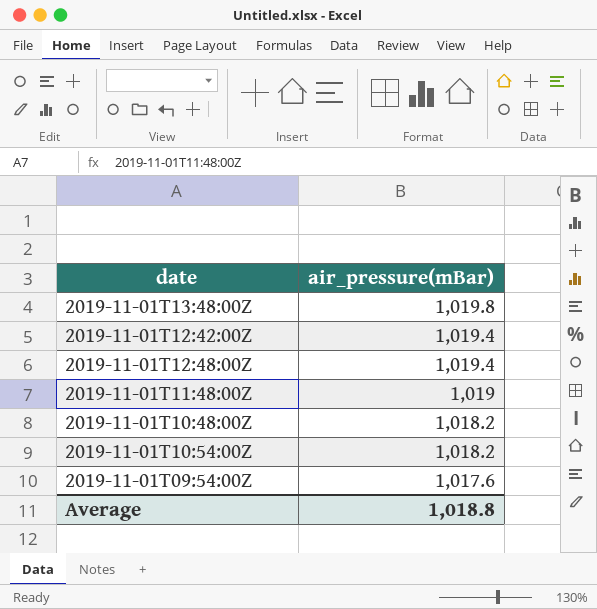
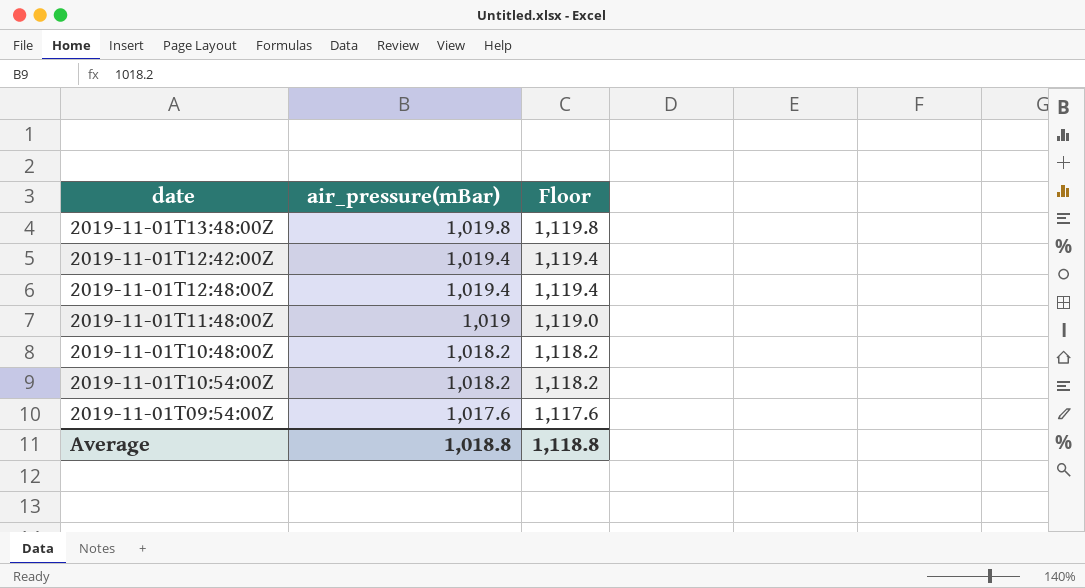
column Floor | formula: none -> [air_pressure(mBar)] + 100

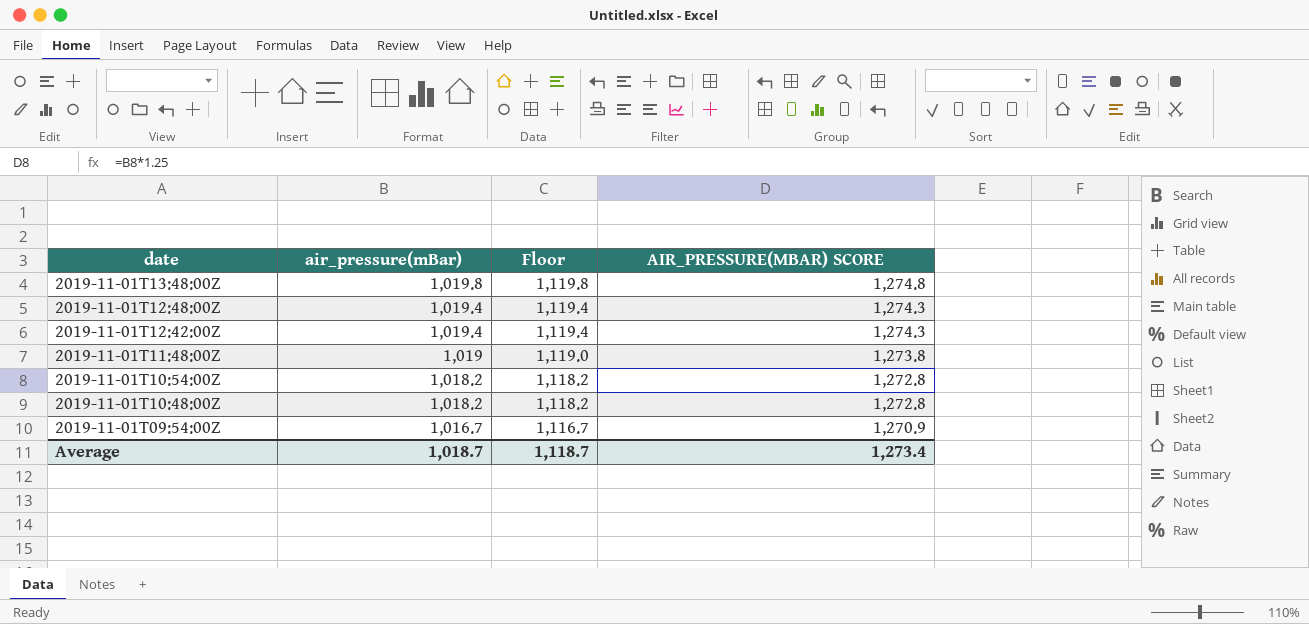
row order: air_pressure(mBar) descending -> date descending
column AIR_PRESSURE(MBAR) SCORE | formula: none -> [air_pressure(mBar)] * 1.25
2019-11-01T09:54:00Z | air_pressure(mBar): 1,017.6 -> 1,016.7
2019-11-01T09:54:00Z | Floor: 1,117.6 -> 1,116.7
Average | air_pressure(mBar): 1,018.8 -> 1,018.7
Average | Floor: 1,118.8 -> 1,118.7

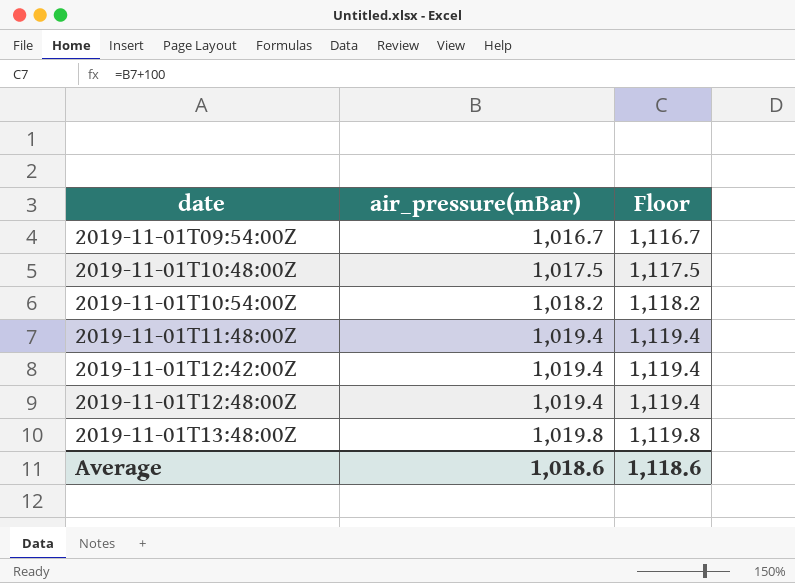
row order: date descending -> date ascending
column AIR_PRESSURE(MBAR) SCORE | formula: [air_pressure(mBar)] * 1.25 -> none
2019-11-01T10:48:00Z | air_pressure(mBar): 1,018.2 -> 1,017.5
2019-11-01T10:48:00Z | Floor: 1,118.2 -> 1,117.5
2019-11-01T11:48:00Z | air_pressure(mBar): 1,019 -> 1,019.4
2019-11-01T11:48:00Z | Floor: 1,119.0 -> 1,119.4
Average | air_pressure(mBar): 1,018.7 -> 1,018.6
Average | Floor: 1,118.7 -> 1,118.6

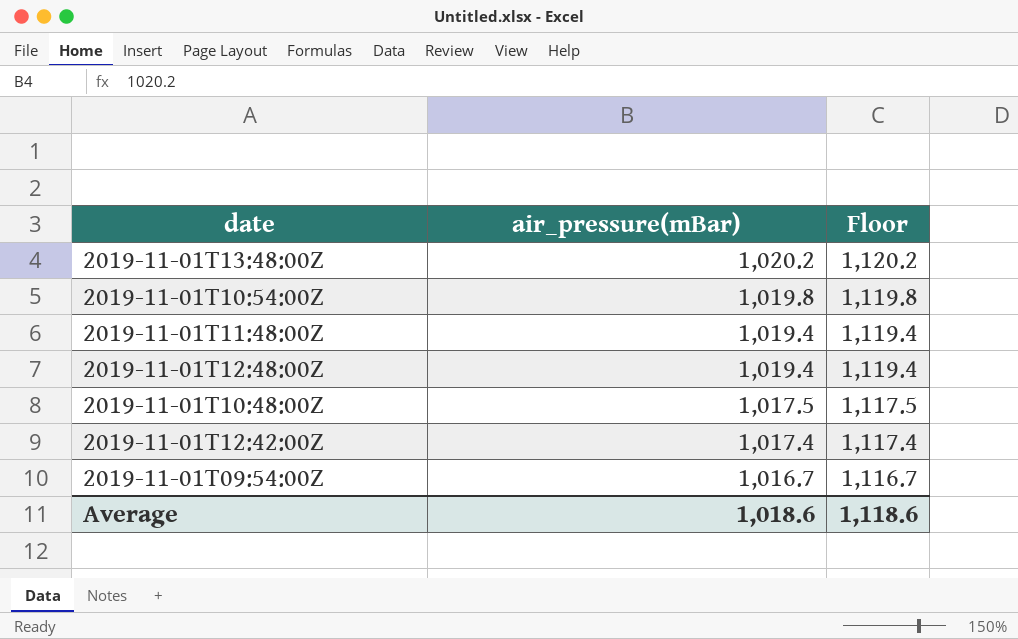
row order: date ascending -> air_pressure(mBar) descending
2019-11-01T13:48:00Z | air_pressure(mBar): 1,019.8 -> 1,020.2
2019-11-01T13:48:00Z | Floor: 1,119.8 -> 1,120.2
2019-11-01T10:54:00Z | air_pressure(mBar): 1,018.2 -> 1,019.8
2019-11-01T10:54:00Z | Floor: 1,118.2 -> 1,119.8
2019-11-01T12:42:00Z | air_pressure(mBar): 1,019.4 -> 1,017.4
2019-11-01T12:42:00Z | Floor: 1,119.4 -> 1,117.4

